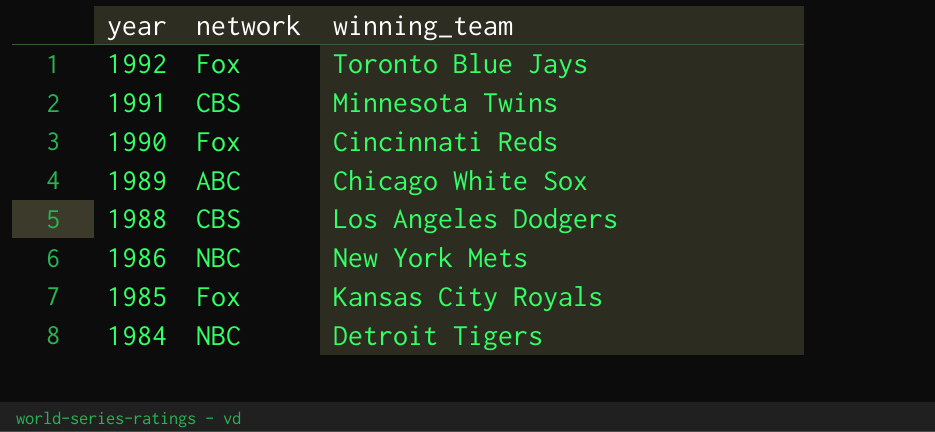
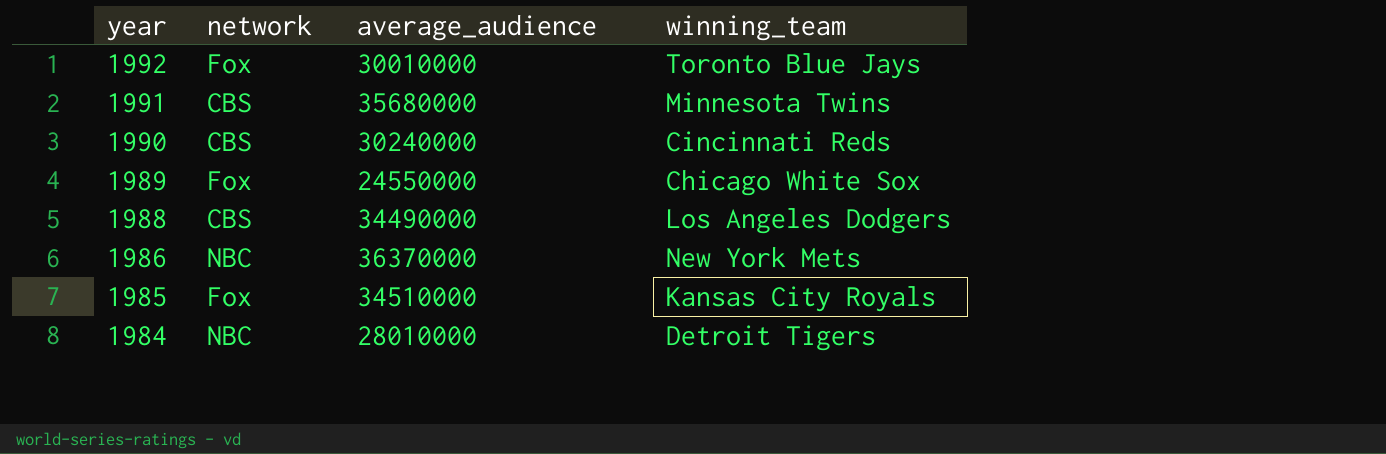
column average_audience | position: none -> 3
1990 | network: Fox -> CBS
1989 | network: ABC -> Fox

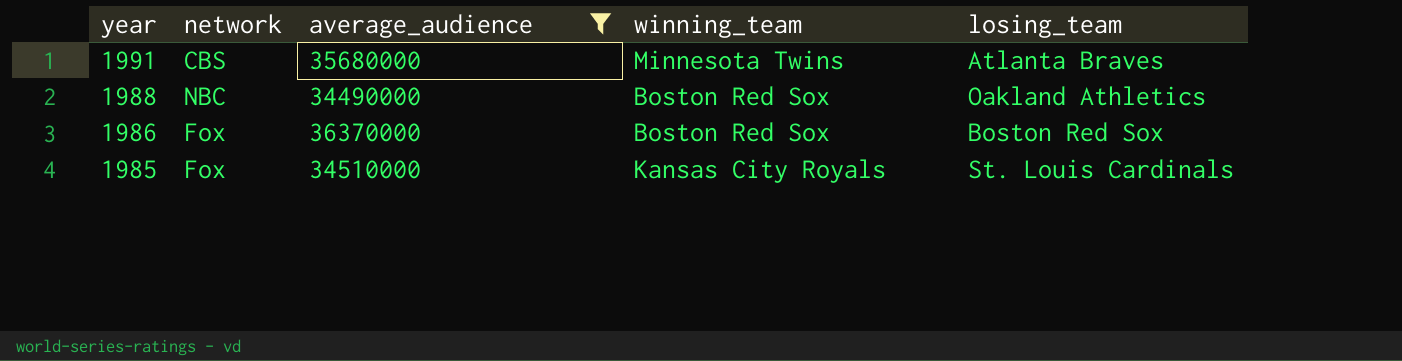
filter: none -> average_audience >= 34490000
column losing_team | position: none -> 5
1988 | network: CBS -> NBC
1988 | winning_team: Los Angeles Dodgers -> Boston Red Sox
1986 | network: NBC -> Fox
1986 | winning_team: New York Mets -> Boston Red Sox

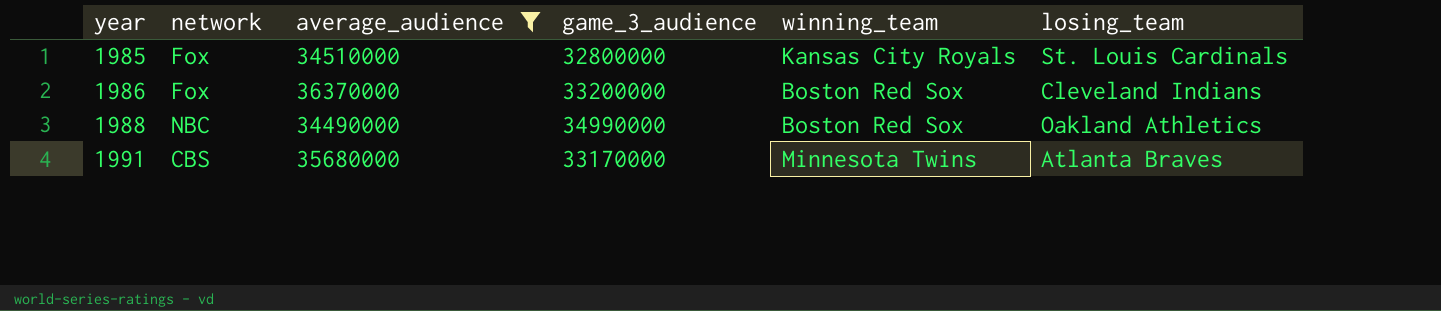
row order: year descending -> year ascending
column game_3_audience | position: none -> 4
1986 | losing_team: Boston Red Sox -> Cleveland Indians

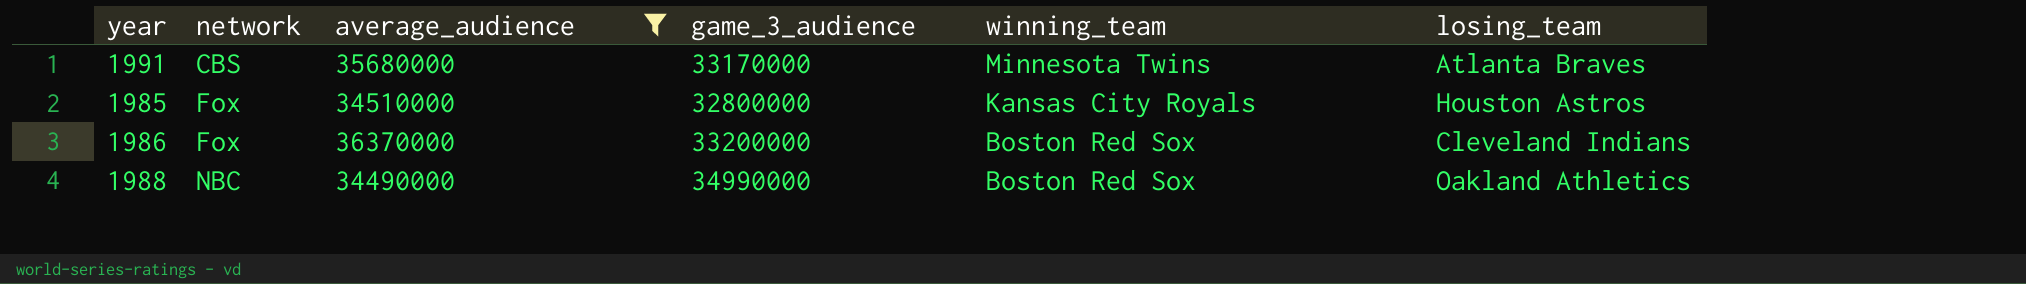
row order: year ascending -> network ascending
1985 | losing_team: St. Louis Cardinals -> Houston Astros

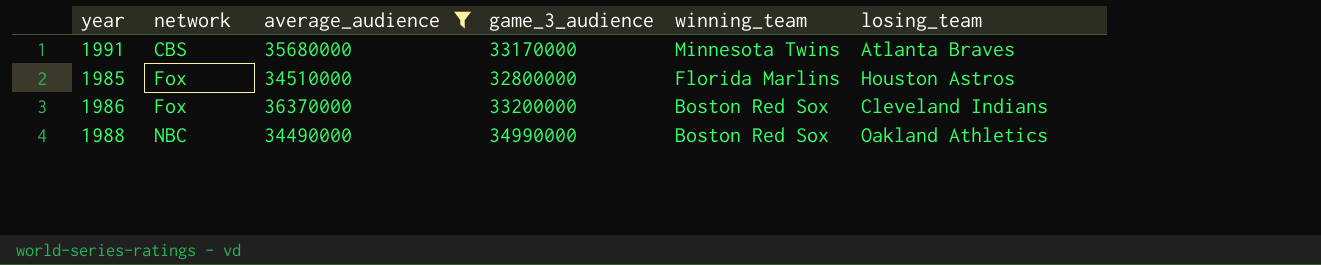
1985 | winning_team: Kansas City Royals -> Florida Marlins

